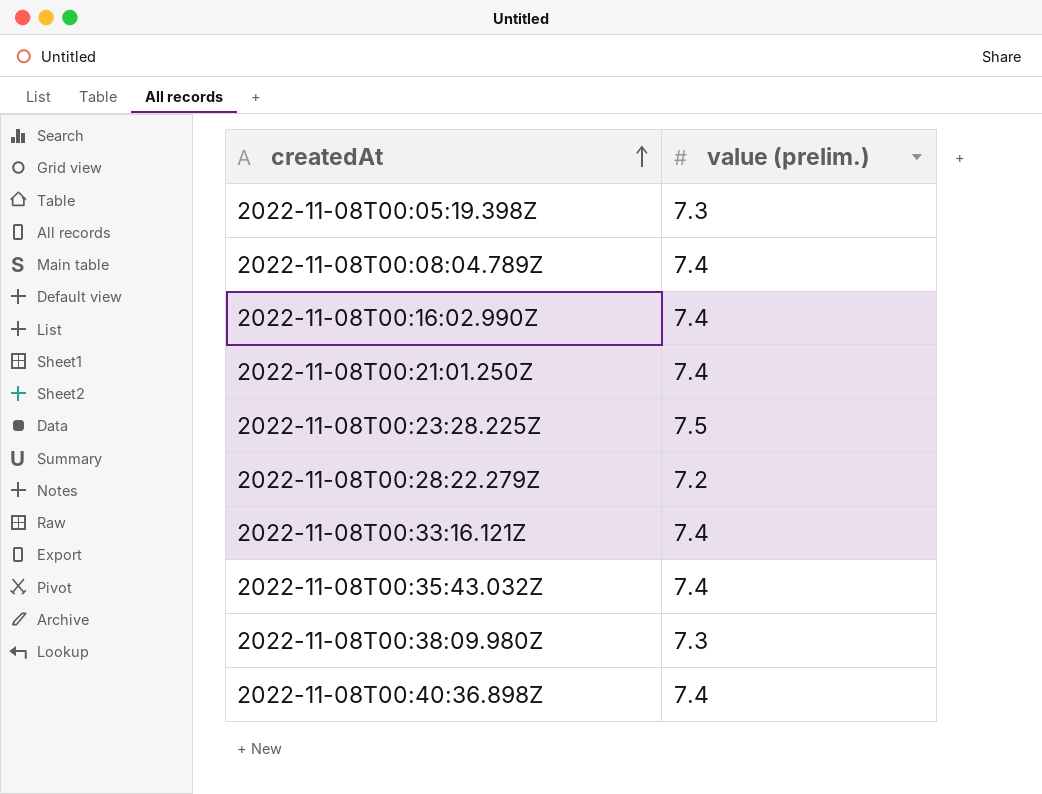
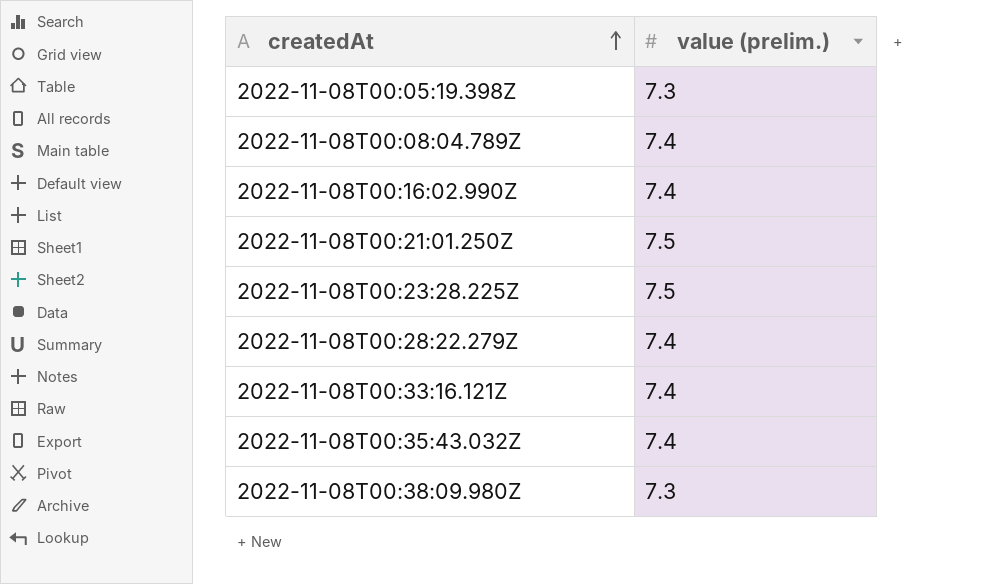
row 2022-11-08T00:40:36.898Z: 7.4 -> none
2022-11-08T00:21:01.250Z | value (prelim.): 7.4 -> 7.5
2022-11-08T00:28:22.279Z | value (prelim.): 7.2 -> 7.4

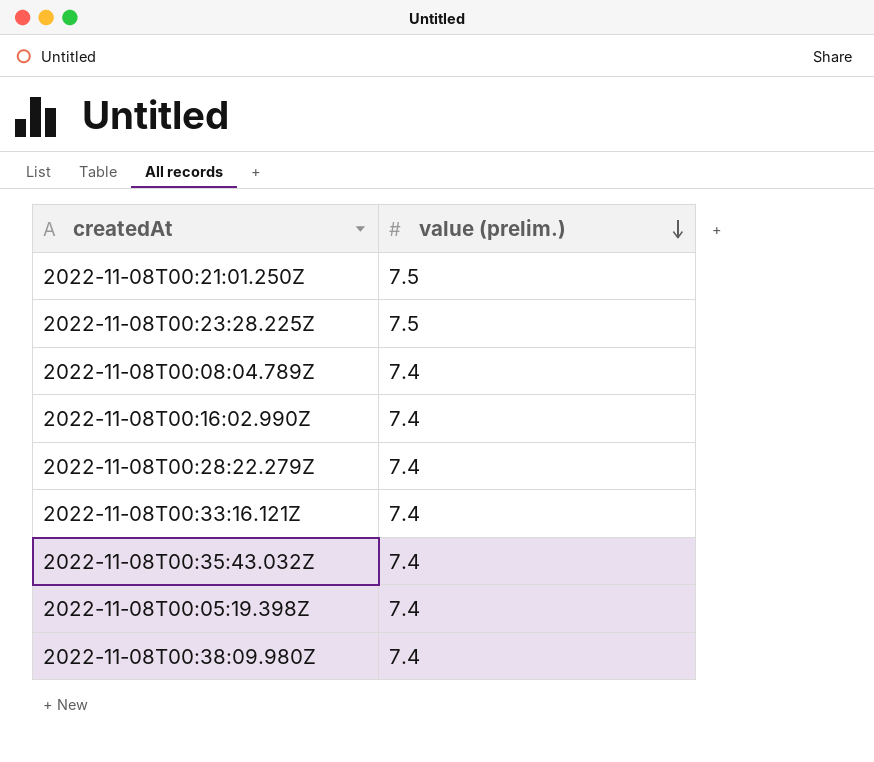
row order: createdAt ascending -> value (prelim.) descending
2022-11-08T00:05:19.398Z | value (prelim.): 7.3 -> 7.4
2022-11-08T00:38:09.980Z | value (prelim.): 7.3 -> 7.4

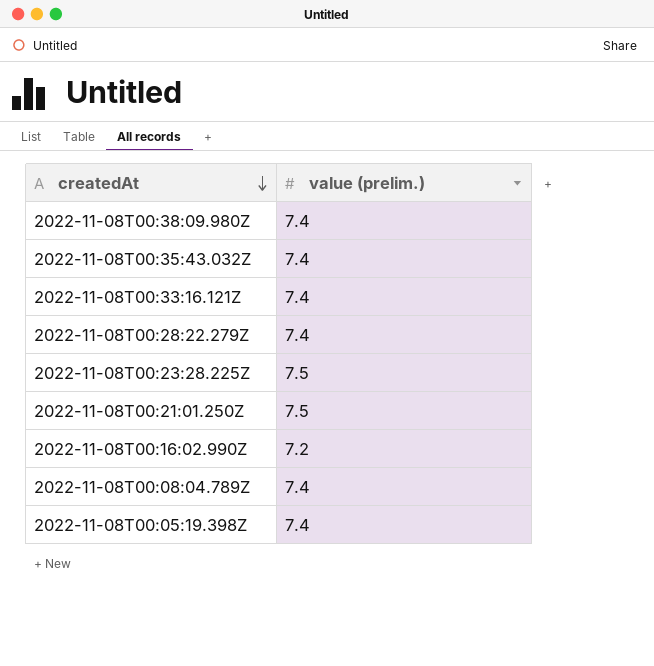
row order: value (prelim.) descending -> createdAt descending
2022-11-08T00:16:02.990Z | value (prelim.): 7.4 -> 7.2

